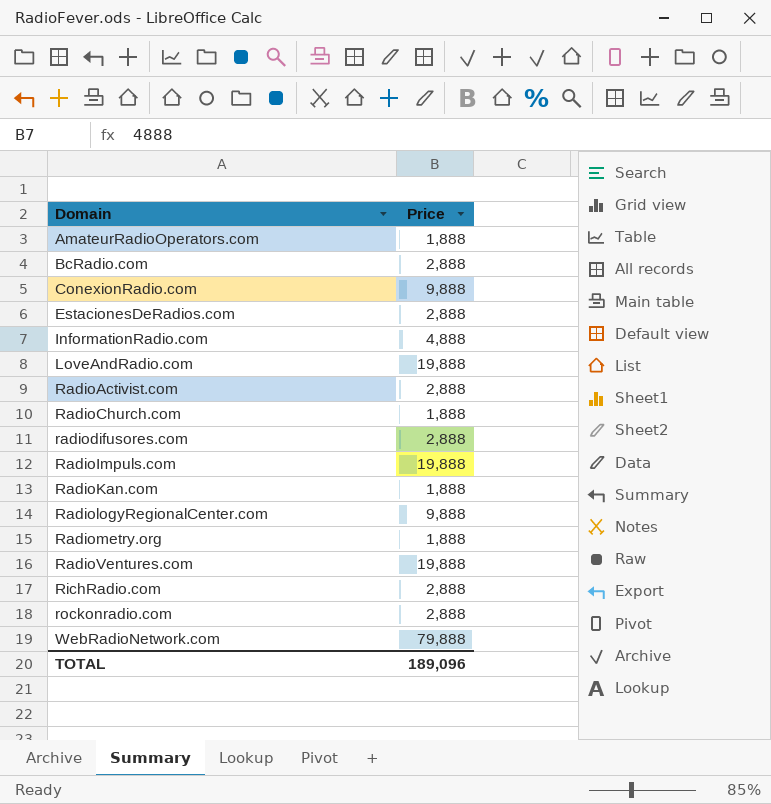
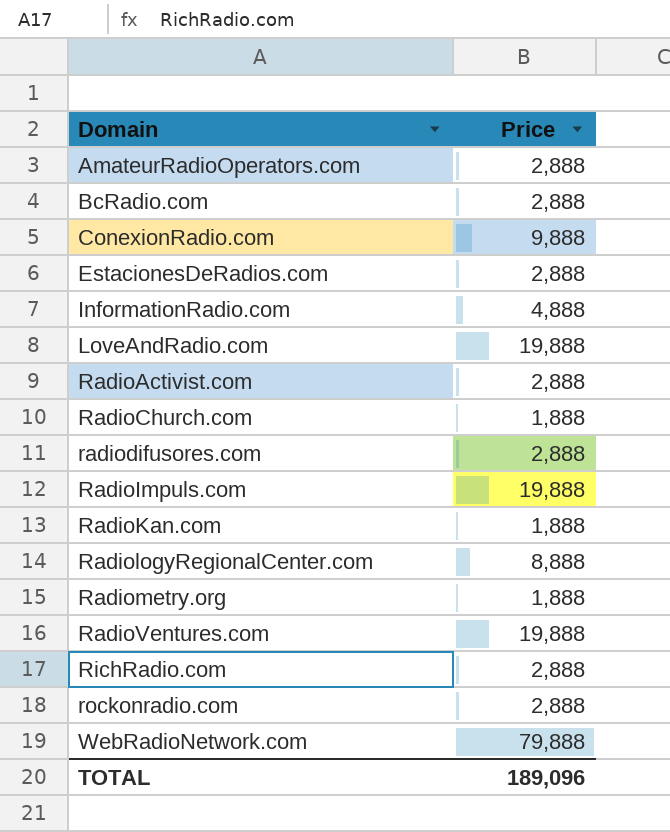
AmateurRadioOperators.com | Price: 1,888 -> 2,888
RadiologyRegionalCenter.com | Price: 9,888 -> 8,888

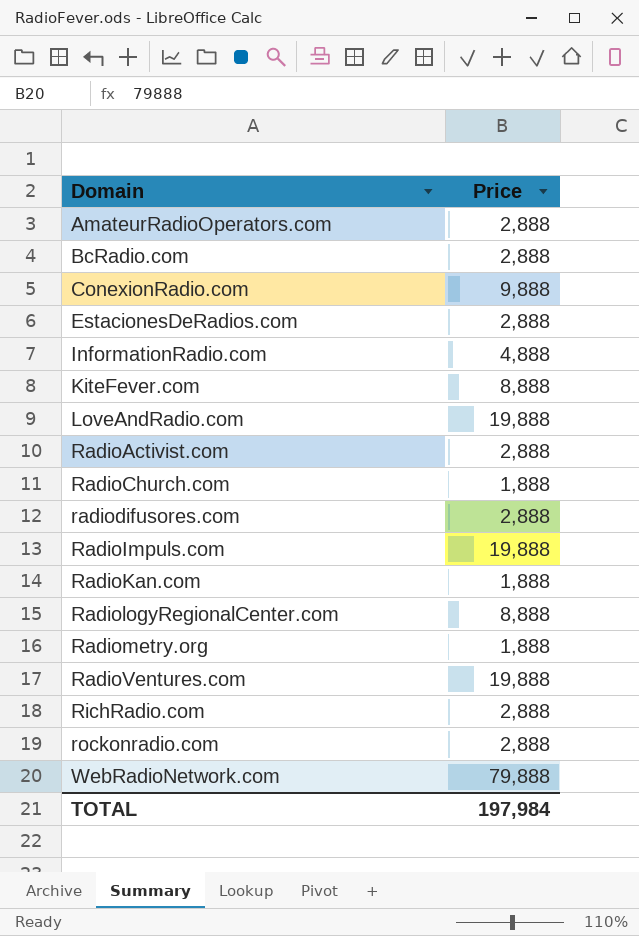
row KiteFever.com: none -> 8,888
TOTAL | Price: 189,096 -> 197,984

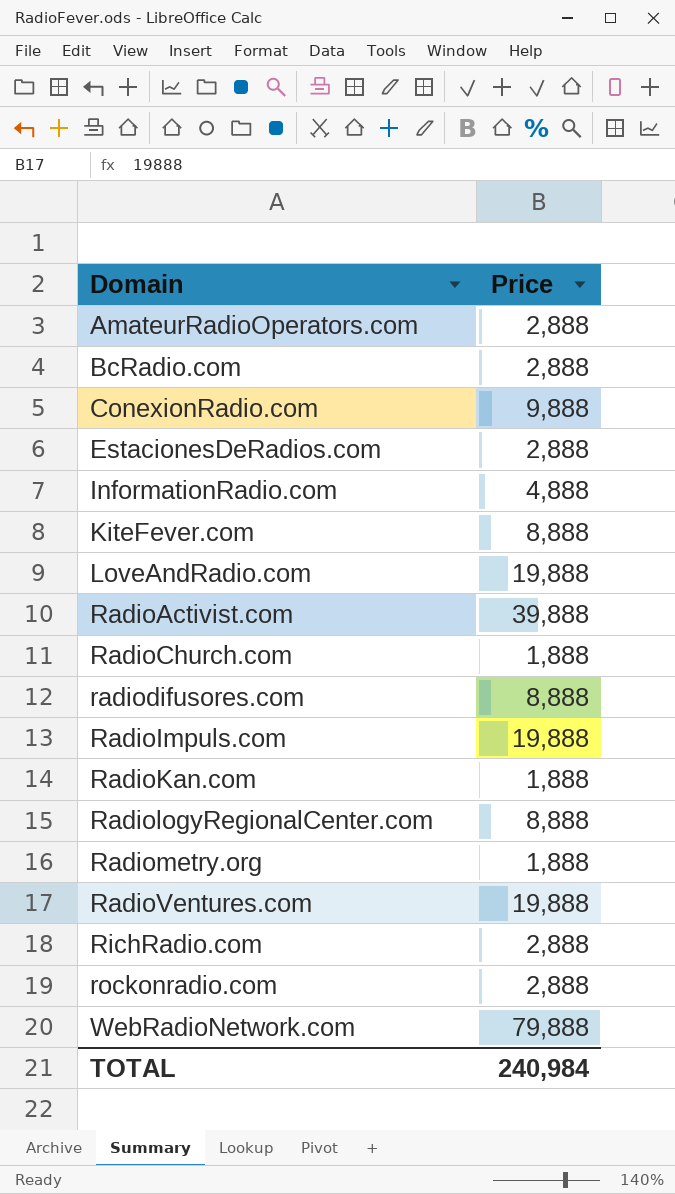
RadioActivist.com | Price: 2,888 -> 39,888
radiodifusores.com | Price: 2,888 -> 8,888
TOTAL | Price: 197,984 -> 240,984

